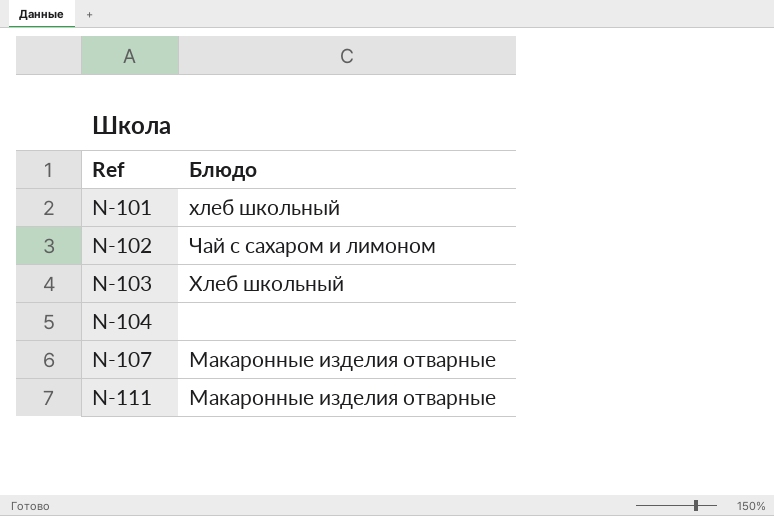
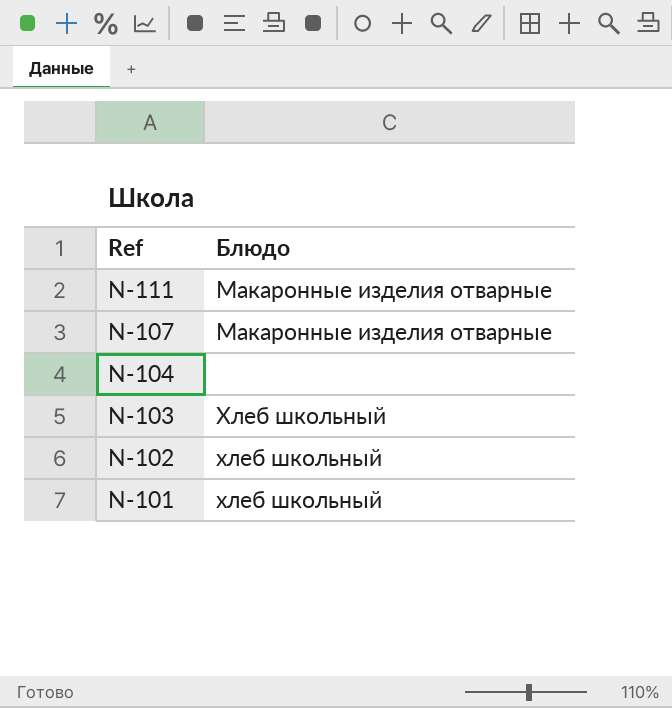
row order: Ref ascending -> Ref descending
N-102 | Блюдо: Чай с сахаром и лимоном -> хлеб школьный

